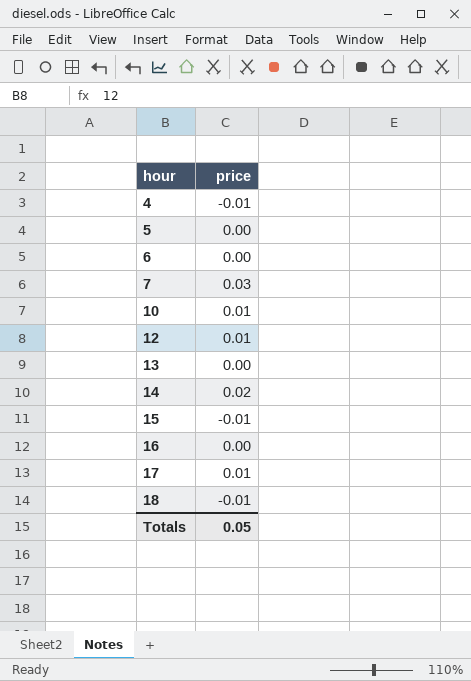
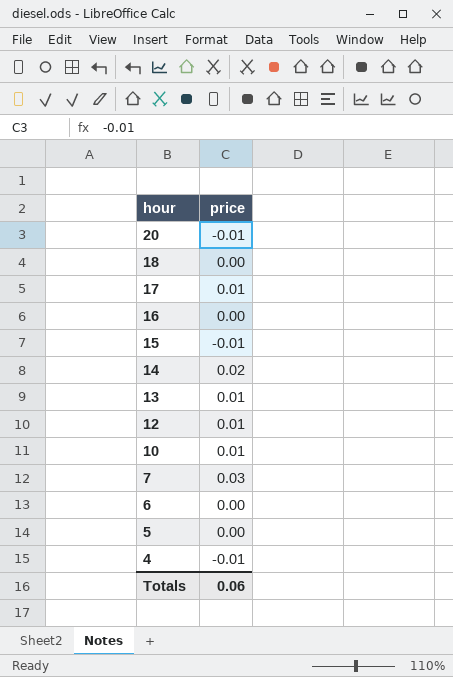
row order: hour ascending -> hour descending
row 20: none -> -0.01
18 | price: -0.01 -> 0.00
13 | price: 0.00 -> 0.01
Totals | price: 0.05 -> 0.06

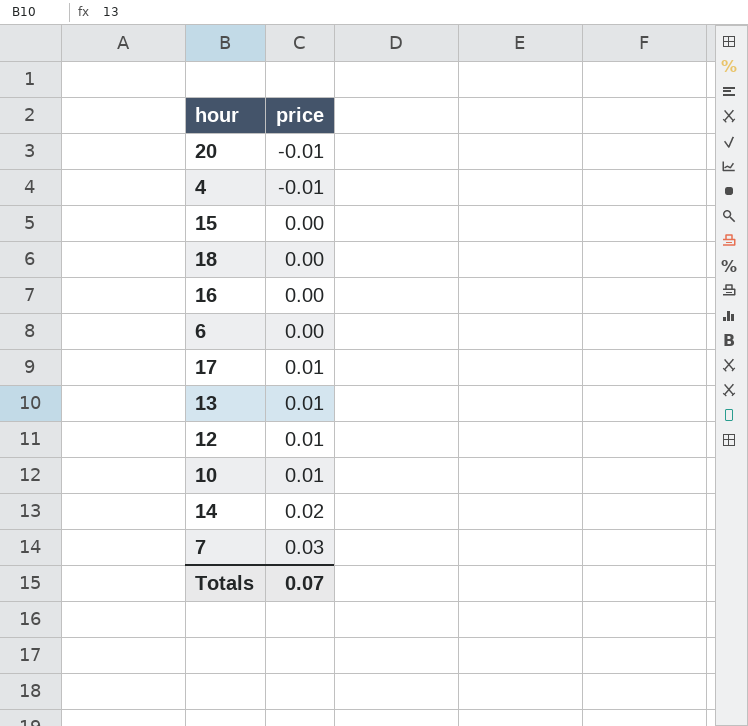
row order: hour descending -> price ascending
row 5: 0.00 -> none
15 | price: -0.01 -> 0.00
Totals | price: 0.06 -> 0.07

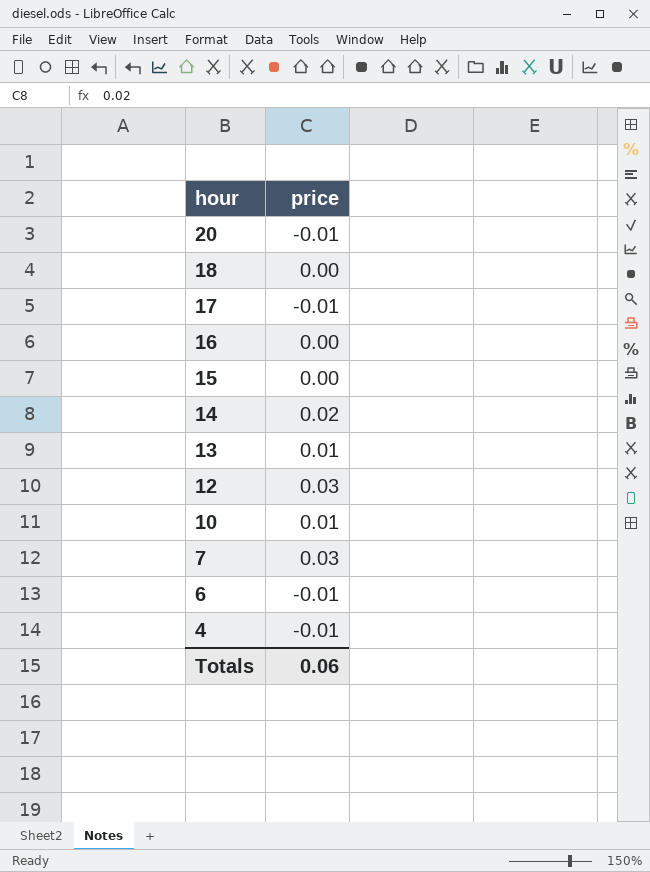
row order: price ascending -> hour descending
17 | price: 0.01 -> -0.01
12 | price: 0.01 -> 0.03
6 | price: 0.00 -> -0.01
Totals | price: 0.07 -> 0.06

